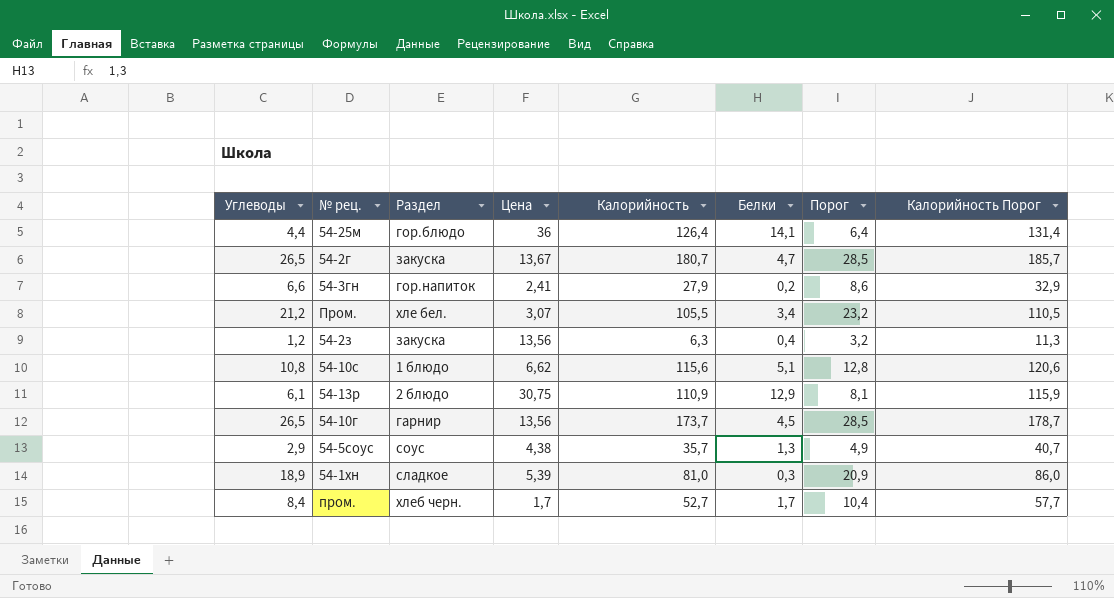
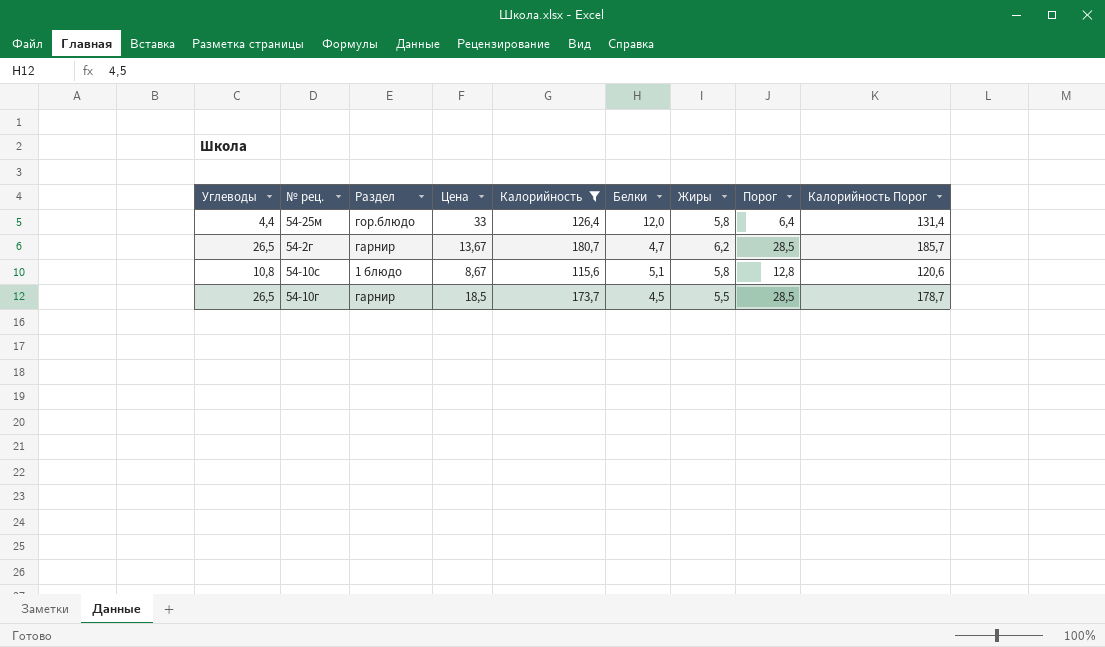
filter: none -> Калорийность >= 115,6
column Жиры | position: none -> 7
54-25м | Цена: 36 -> 33
54-25м | Белки: 14,1 -> 12,0
54-2г | Раздел: закуска -> гарнир
54-10с | Цена: 6,62 -> 8,67
54-10г | Цена: 13,56 -> 18,5

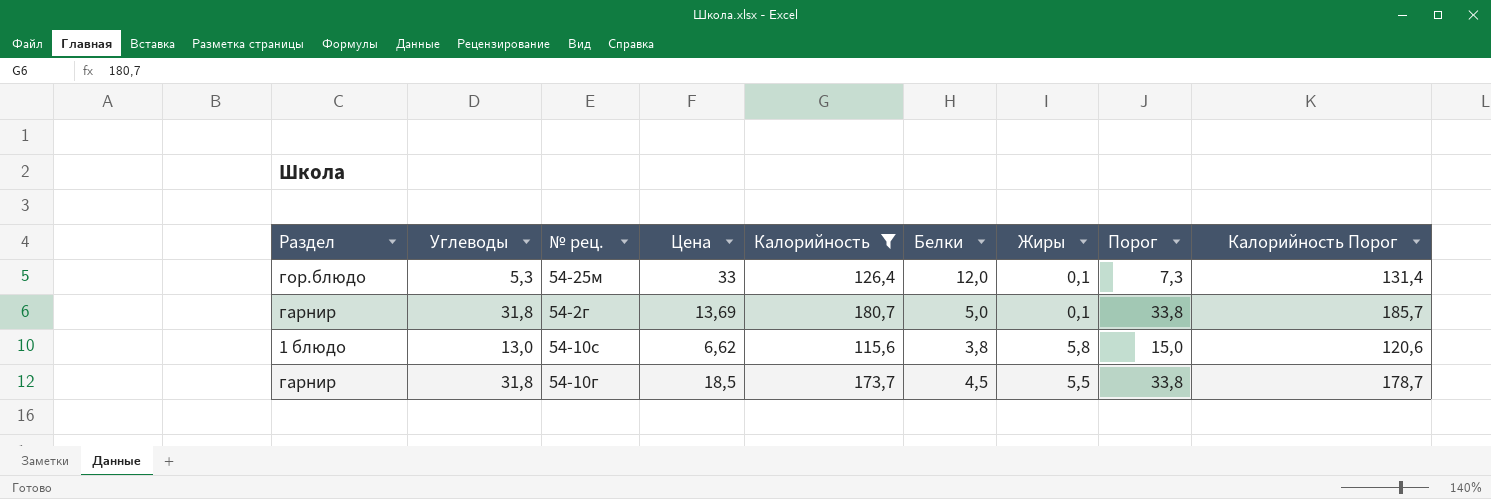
column Раздел | position: 3 -> 1
54-25м | Углеводы: 4,4 -> 5,3
54-25м | Жиры: 5,8 -> 0,1
54-25м | Порог: 6,4 -> 7,3
54-2г | Углеводы: 26,5 -> 31,8
54-2г | Цена: 13,67 -> 13,69
54-2г | Белки: 4,7 -> 5,0
54-2г | Жиры: 6,2 -> 0,1
54-2г | Порог: 28,5 -> 33,8
54-10с | Углеводы: 10,8 -> 13,0
54-10с | Цена: 8,67 -> 6,62
54-10с | Белки: 5,1 -> 3,8
54-10с | Порог: 12,8 -> 15,0
54-10г | Углеводы: 26,5 -> 31,8
54-10г | Порог: 28,5 -> 33,8

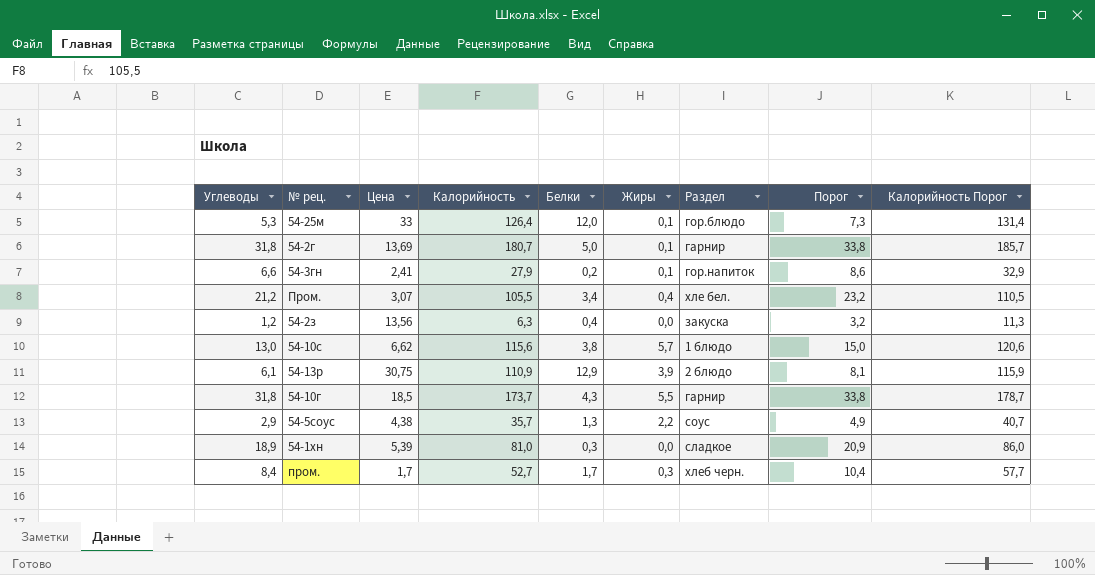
filter: Калорийность >= 115,6 -> none
column Раздел | position: 1 -> 7
54-10с | Жиры: 5,8 -> 5,7
54-10г | Белки: 4,5 -> 4,3

